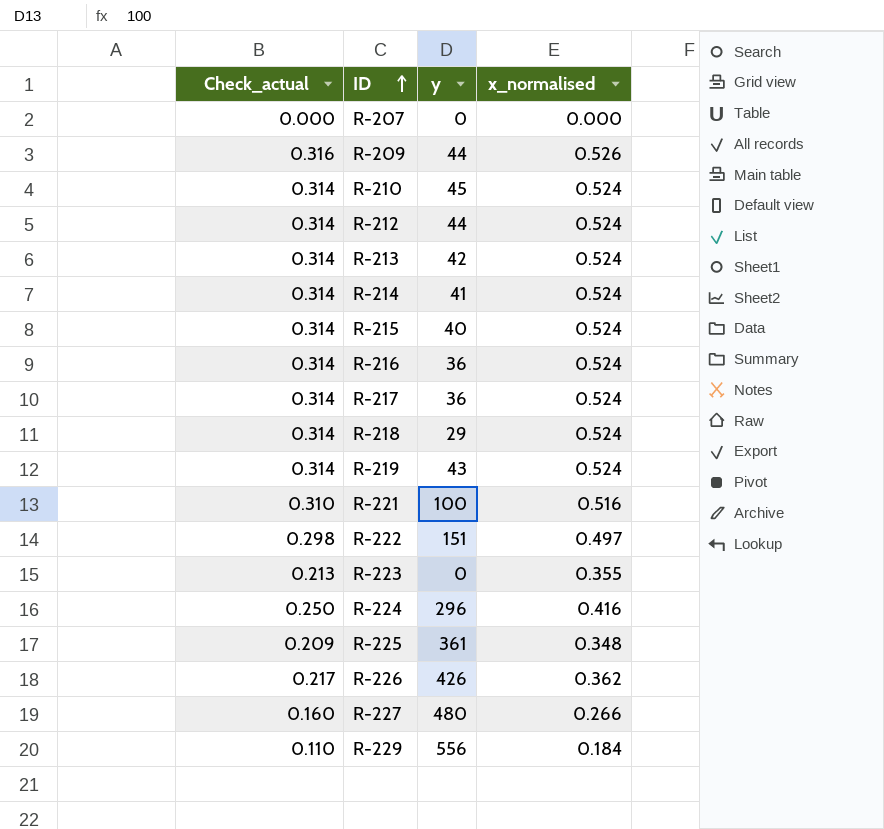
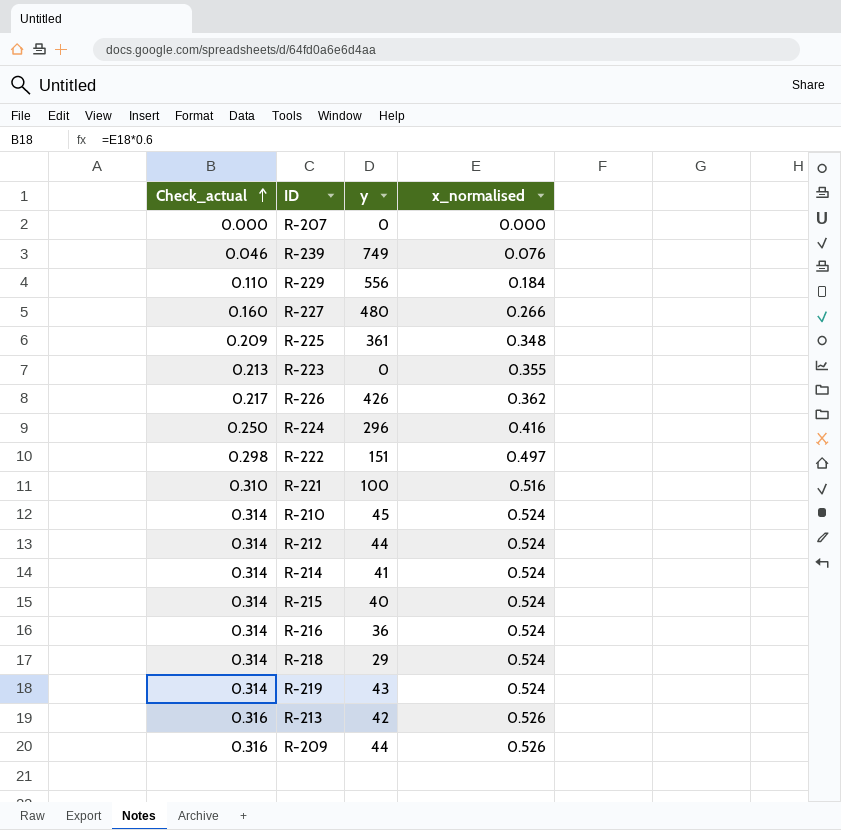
row order: ID ascending -> Check_actual ascending
row R-217: 0.314 | 36 | 0.524 -> none
row R-239: none -> 0.046 | 749 | 0.076
R-213 | Check_actual: 0.314 -> 0.316
R-213 | x_normalised: 0.524 -> 0.526

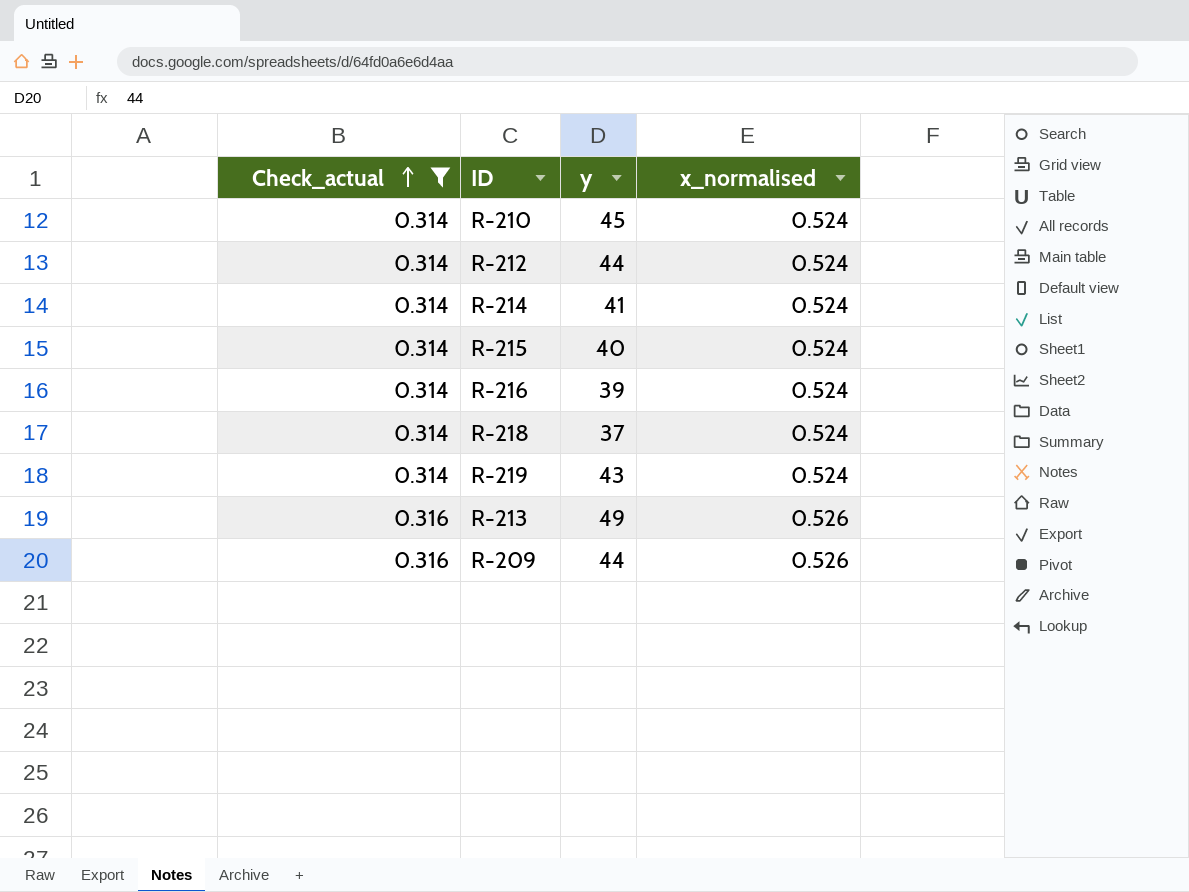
filter: none -> Check_actual >= 0.314
R-216 | y: 36 -> 39
R-218 | y: 29 -> 37
R-213 | y: 42 -> 49

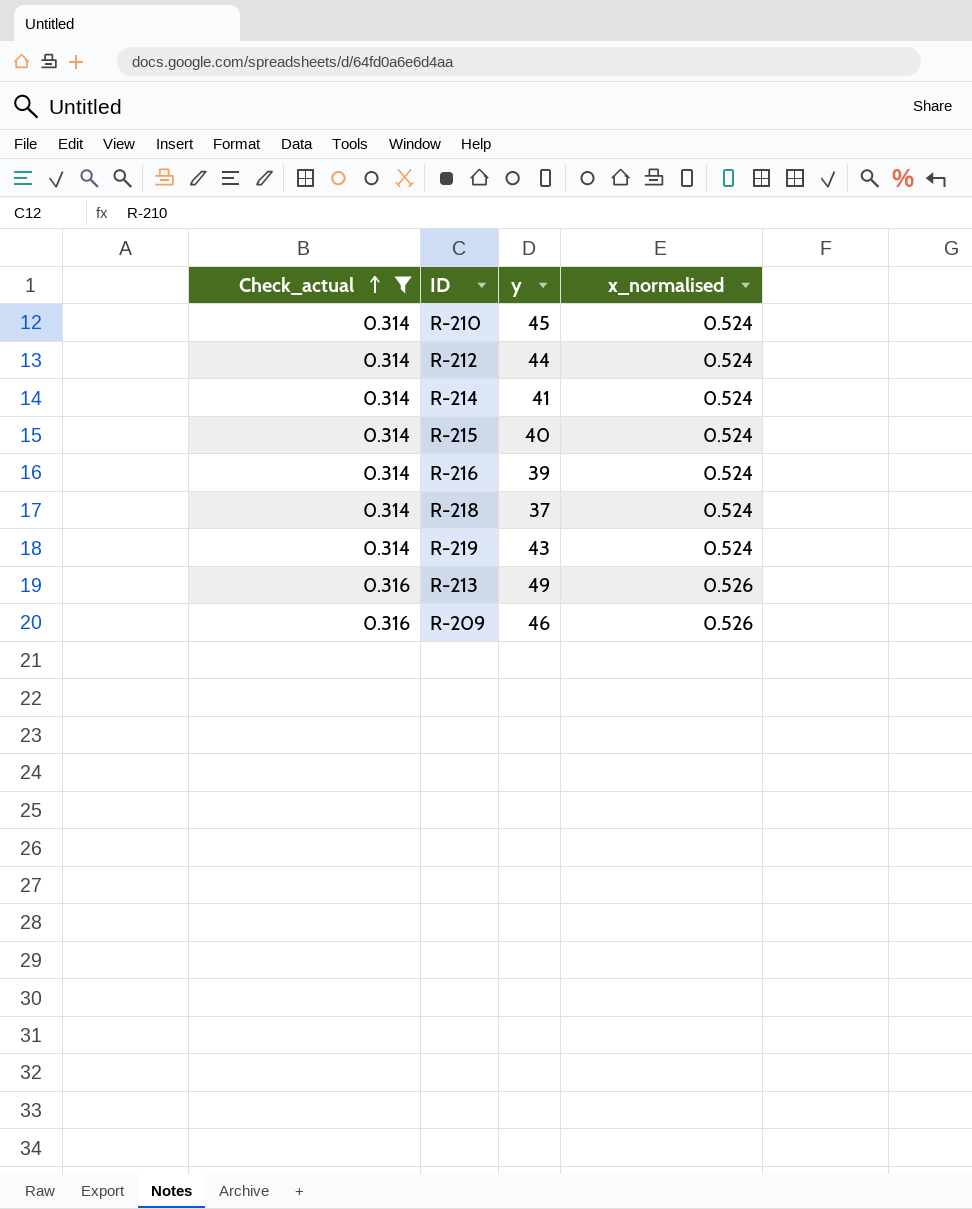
R-209 | y: 44 -> 46

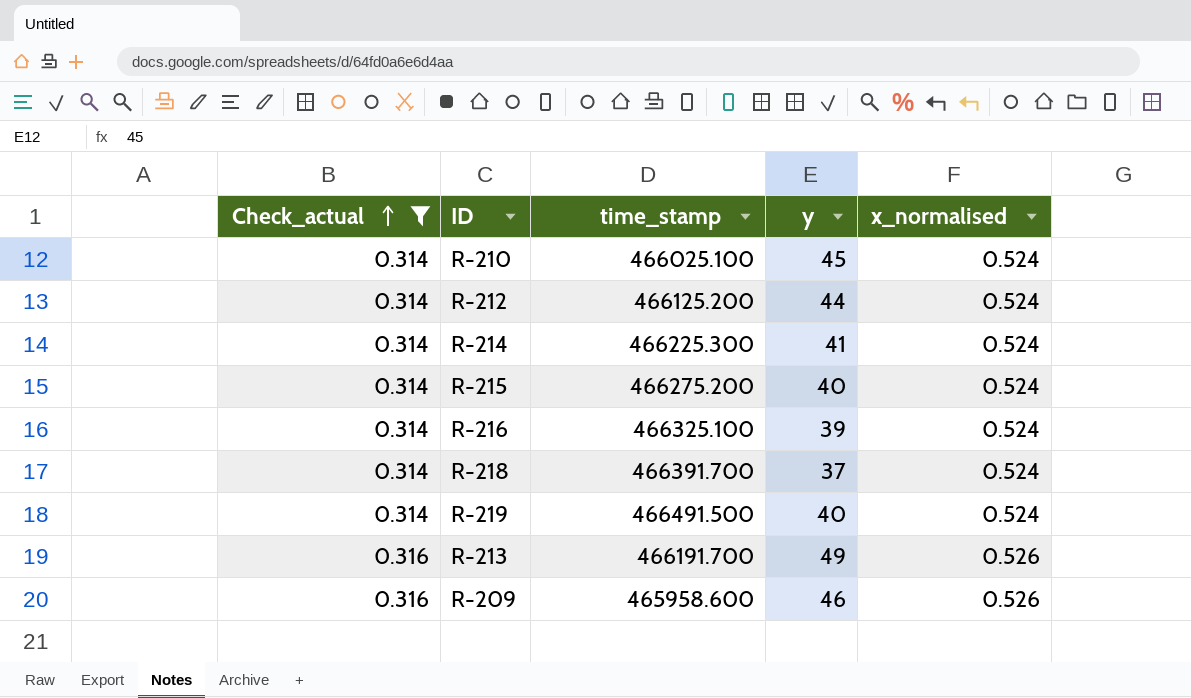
column time_stamp | position: none -> 3
R-219 | y: 43 -> 40

